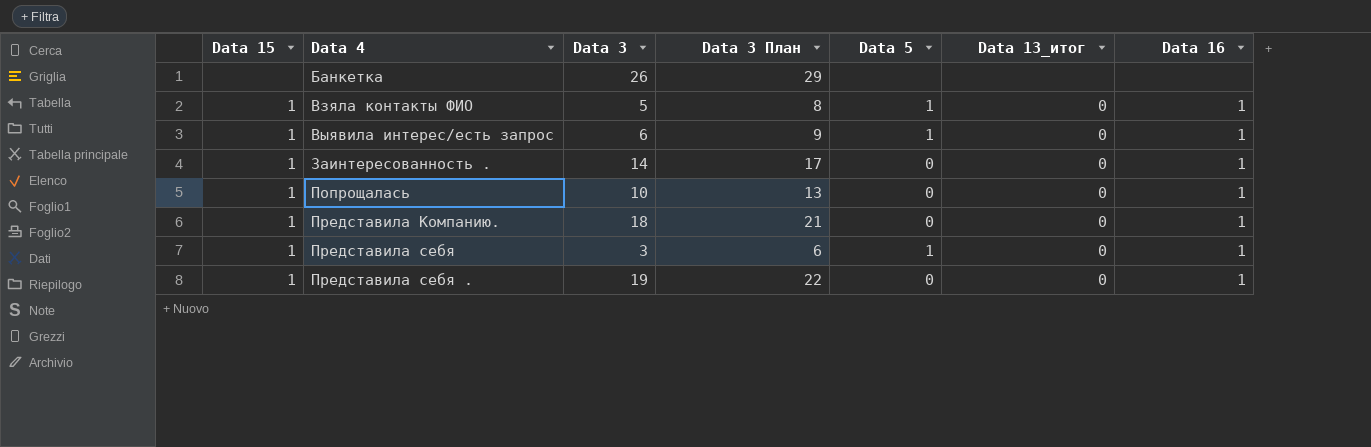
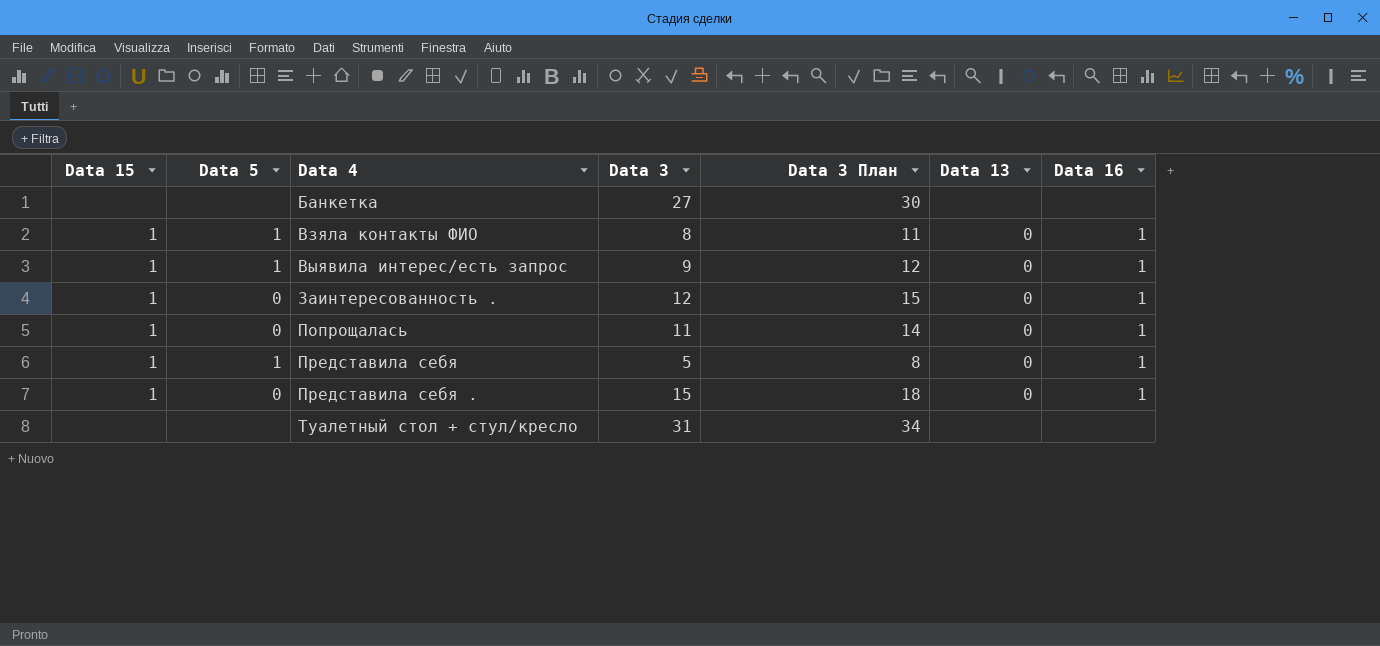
column Data 5 | position: 5 -> 2
column name: Data 13_итог -> Data 13
row Представила Компанию.: 1 | 18 | 21 | 0 | 0 | 1 -> none
Банкетка | Data 3: 26 -> 27
Банкетка | Data 3 План: 29 -> 30
Взяла контакты ФИО | Data 3: 5 -> 8
Взяла контакты ФИО | Data 3 План: 8 -> 11
Выявила интерес/есть запрос | Data 3: 6 -> 9
Выявила интерес/есть запрос | Data 3 План: 9 -> 12
Заинтересованность . | Data 3: 14 -> 12
Заинтересованность . | Data 3 План: 17 -> 15
Попрощалась | Data 3: 10 -> 11
Попрощалась | Data 3 План: 13 -> 14
Представила себя | Data 3: 3 -> 5
Представила себя | Data 3 План: 6 -> 8
Представила себя . | Data 3: 19 -> 15
Представила себя . | Data 3 План: 22 -> 18
row Туалетный стол + стул/кресло: none -> none | none | 31 | 34 | none | none

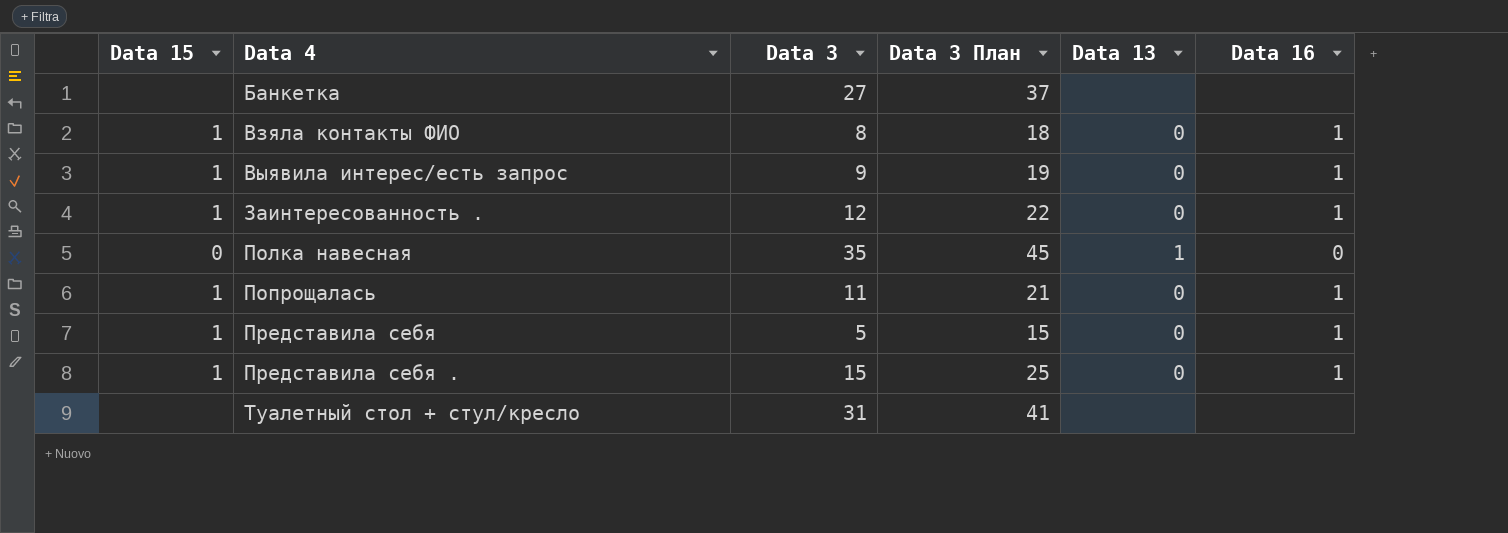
column Data 5 | position: 2 -> none
column Data 3 План | formula: [Data 3] + 3 -> [Data 3] + 10
row Полка навесная: none -> 0 | 35 | 45 | 1 | 0

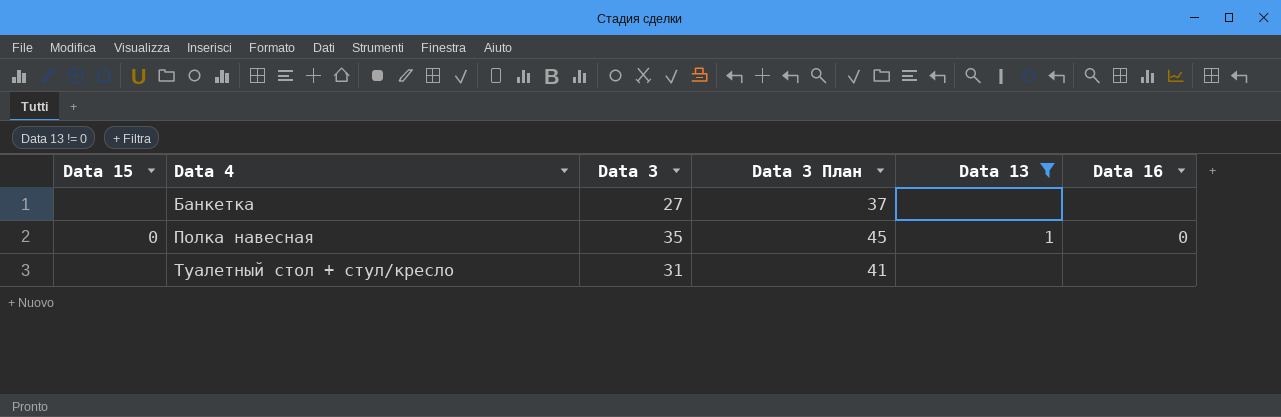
filter: none -> Data 13 != 0

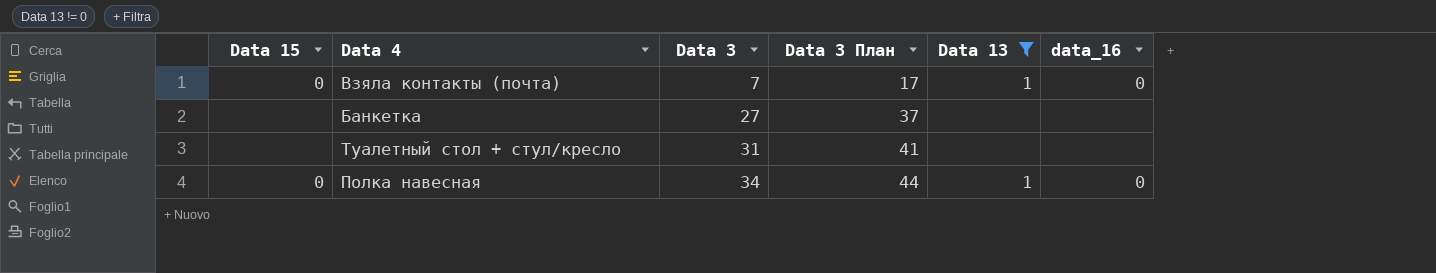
row order: Data 4 ascending -> Data 3 ascending
column name: Data 16 -> data_16
row Взяла контакты (почта): none -> 0 | 7 | 17 | 1 | 0
Полка навесная | Data 3: 35 -> 34
Полка навесная | Data 3 План: 45 -> 44

